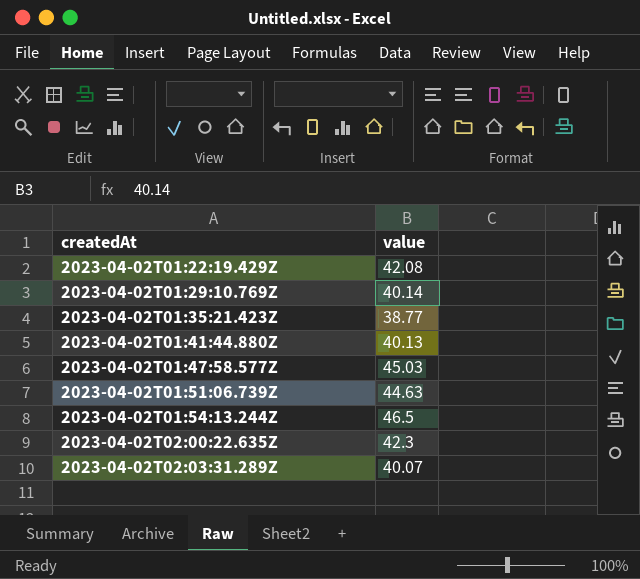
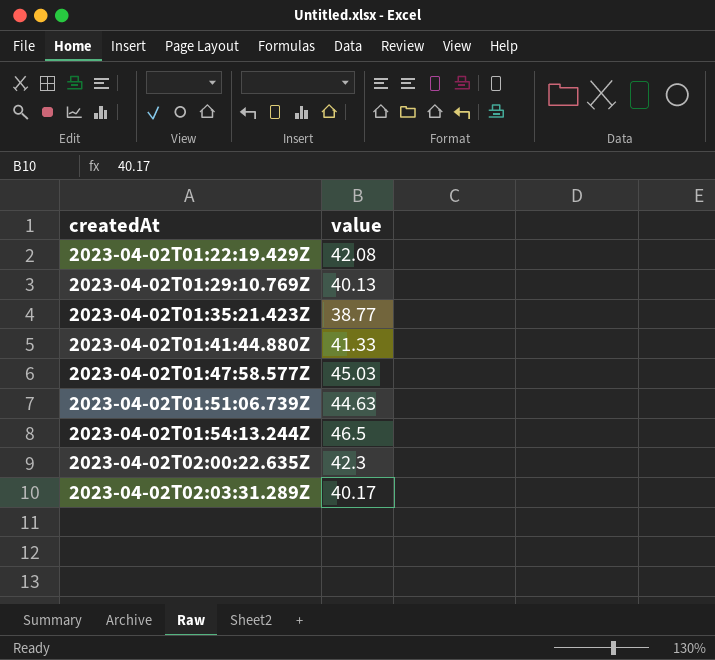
2023-04-02T01:29:10.769Z | value: 40.14 -> 40.13
2023-04-02T01:41:44.880Z | value: 40.13 -> 41.33
2023-04-02T02:03:31.289Z | value: 40.07 -> 40.17

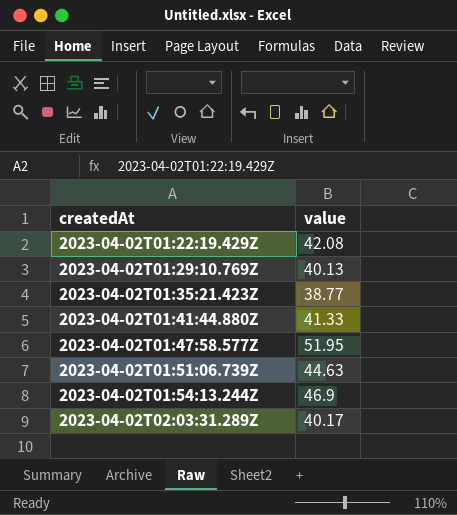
row 2023-04-02T02:00:22.635Z: 42.3 -> none
2023-04-02T01:47:58.577Z | value: 45.03 -> 51.95
2023-04-02T01:54:13.244Z | value: 46.5 -> 46.9

